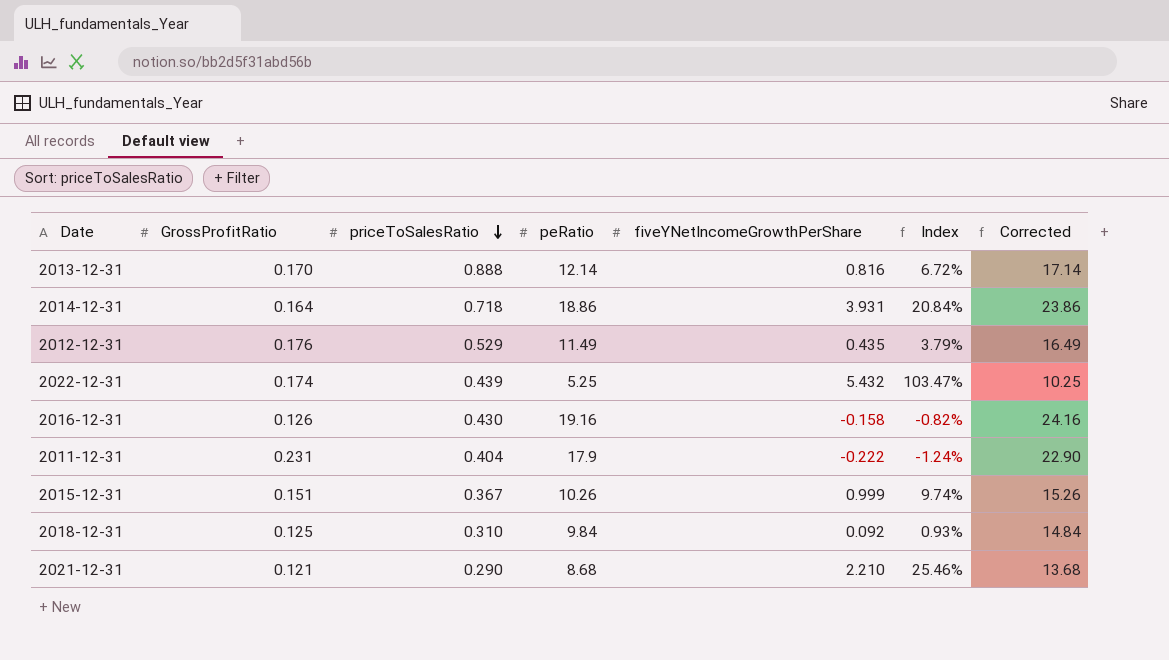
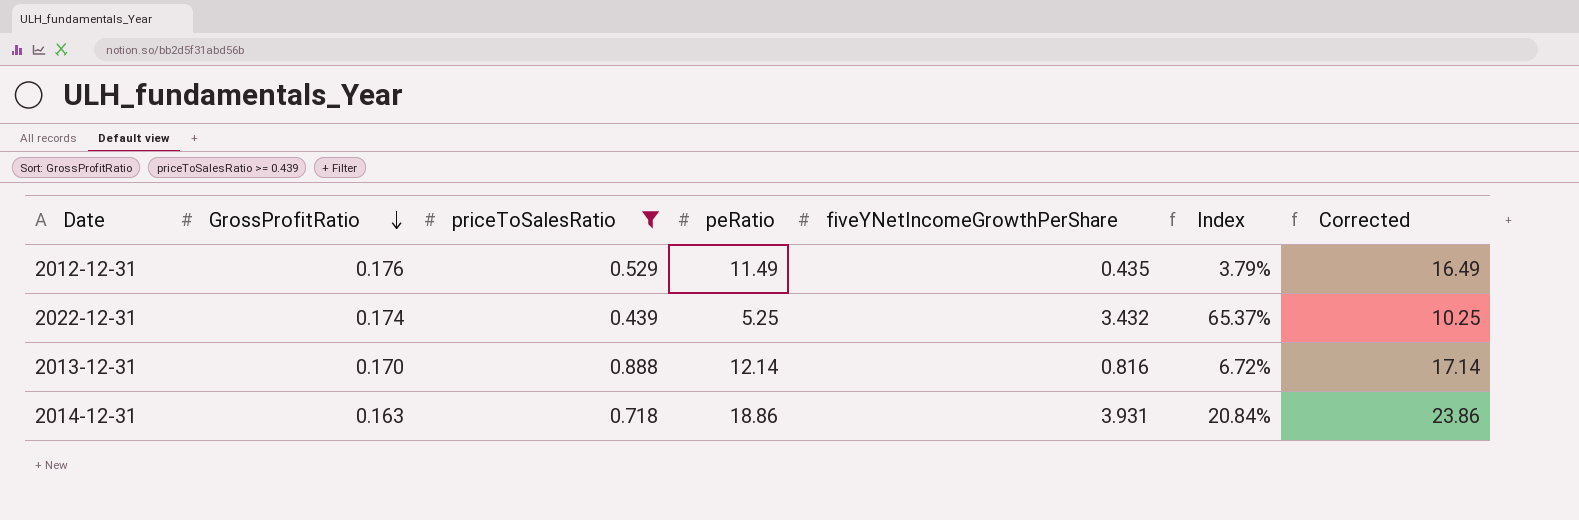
filter: none -> priceToSalesRatio >= 0.439
row order: priceToSalesRatio descending -> GrossProfitRatio descending
2022-12-31 | fiveYNetIncomeGrowthPerShare: 5.432 -> 3.432
2022-12-31 | Index: 103.47% -> 65.37%
2014-12-31 | GrossProfitRatio: 0.164 -> 0.163

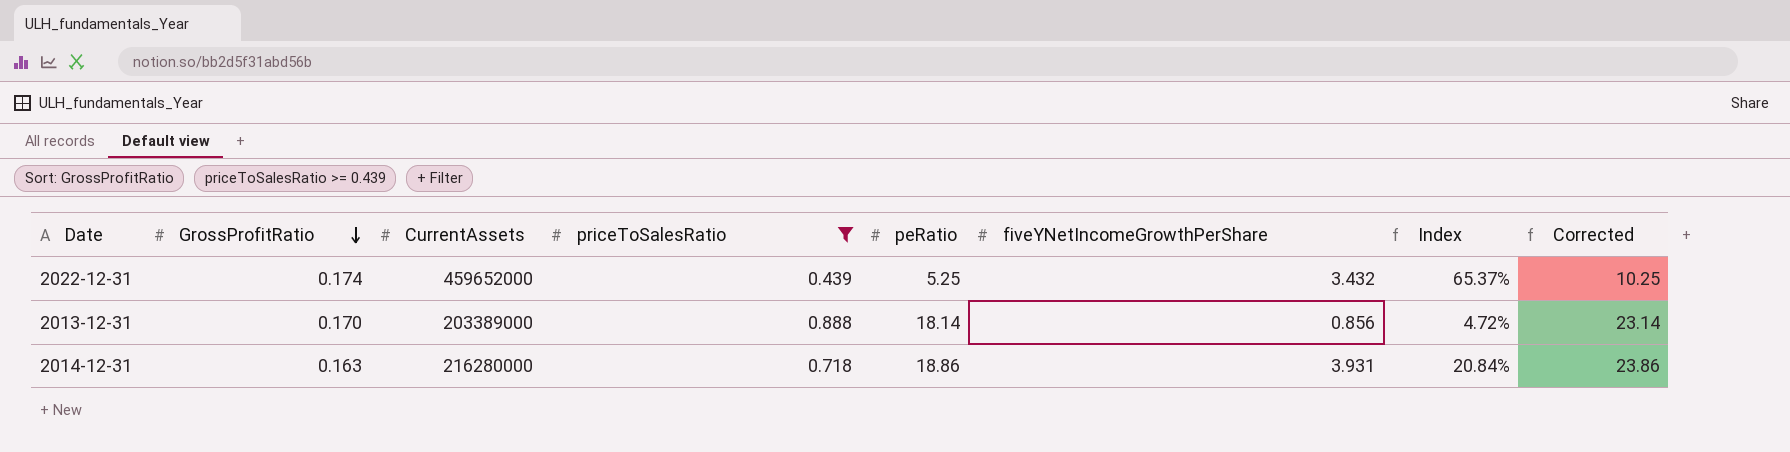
column CurrentAssets | position: none -> 3
row 2012-12-31: 0.176 | 0.529 | 11.49 | 0.435 | 3.79% | 16.49 -> none
2013-12-31 | peRatio: 12.14 -> 18.14
2013-12-31 | fiveYNetIncomeGrowthPerShare: 0.816 -> 0.856
2013-12-31 | Index: 6.72% -> 4.72%
2013-12-31 | Corrected: 17.14 -> 23.14

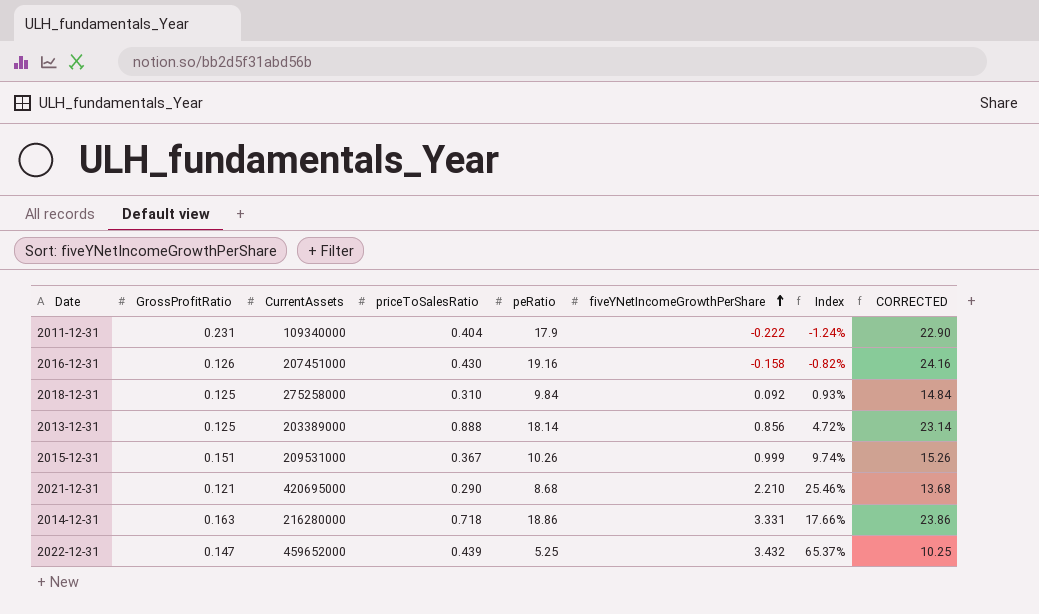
filter: priceToSalesRatio >= 0.439 -> none
row order: GrossProfitRatio descending -> fiveYNetIncomeGrowthPerShare ascending
column name: Corrected -> CORRECTED
2013-12-31 | GrossProfitRatio: 0.170 -> 0.125
2014-12-31 | fiveYNetIncomeGrowthPerShare: 3.931 -> 3.331
2014-12-31 | Index: 20.84% -> 17.66%
2022-12-31 | GrossProfitRatio: 0.174 -> 0.147

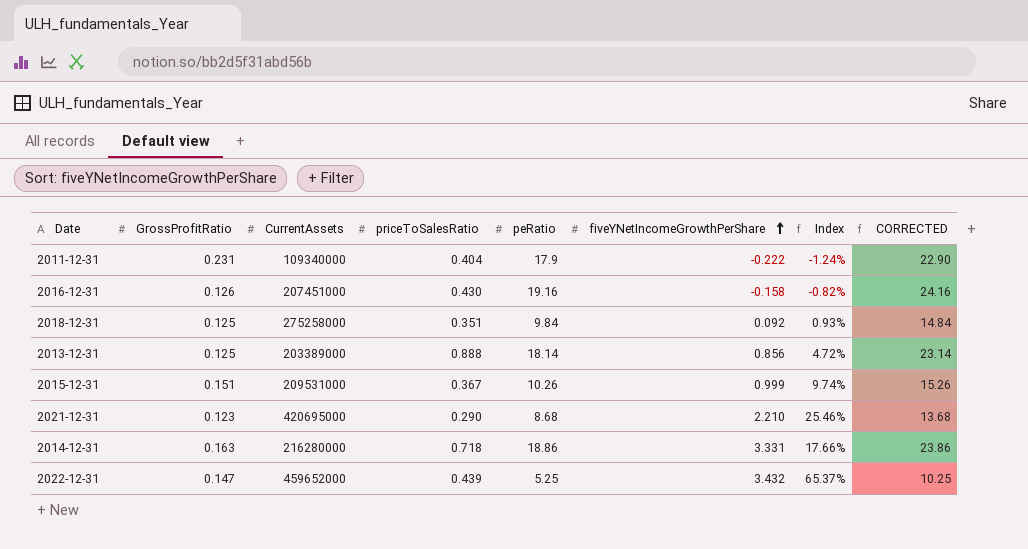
2018-12-31 | priceToSalesRatio: 0.310 -> 0.351
2021-12-31 | GrossProfitRatio: 0.121 -> 0.123

